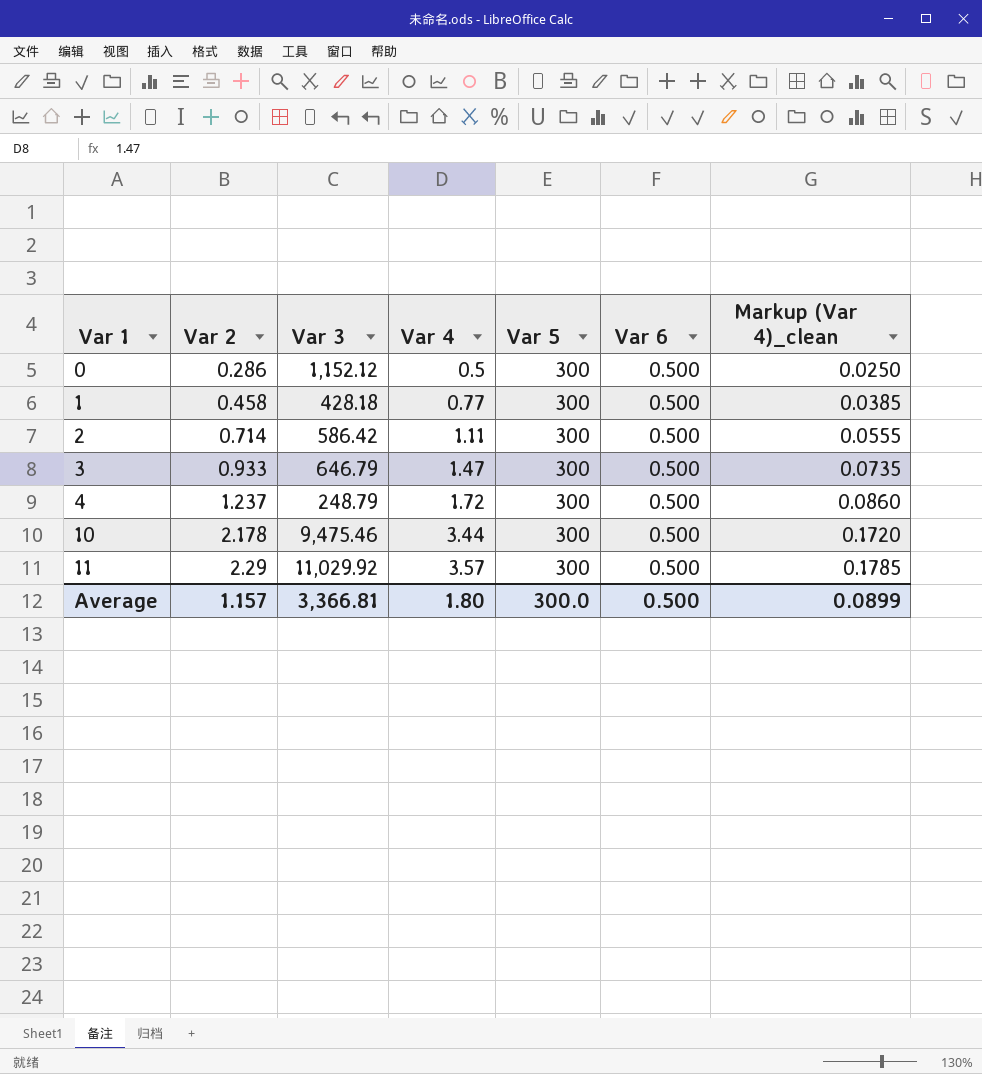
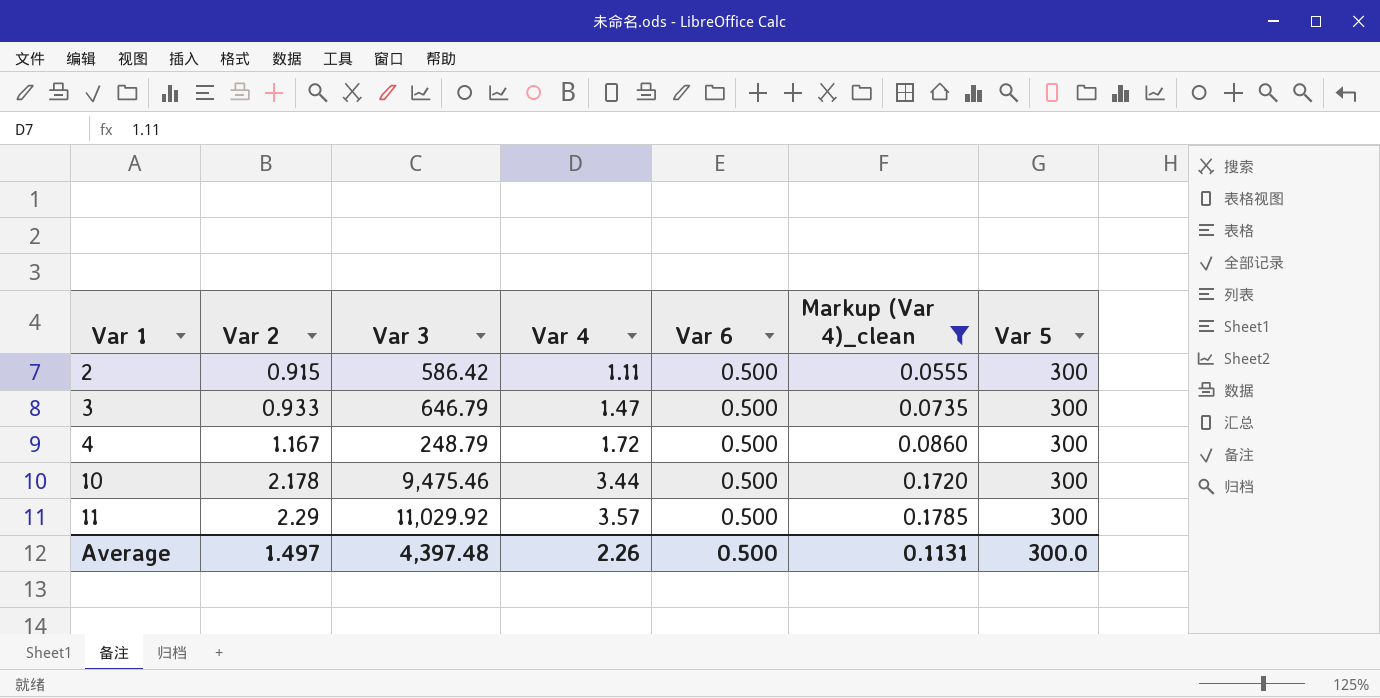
filter: none -> Markup (Var 4)_clean >= 0.0555
column Var 5 | position: 5 -> 7
2 | Var 2: 0.714 -> 0.915
4 | Var 2: 1.237 -> 1.167
Average | Var 2: 1.157 -> 1.497
Average | Var 3: 3,366.81 -> 4,397.48
Average | Var 4: 1.80 -> 2.26
Average | Markup (Var 4)_clean: 0.0899 -> 0.1131

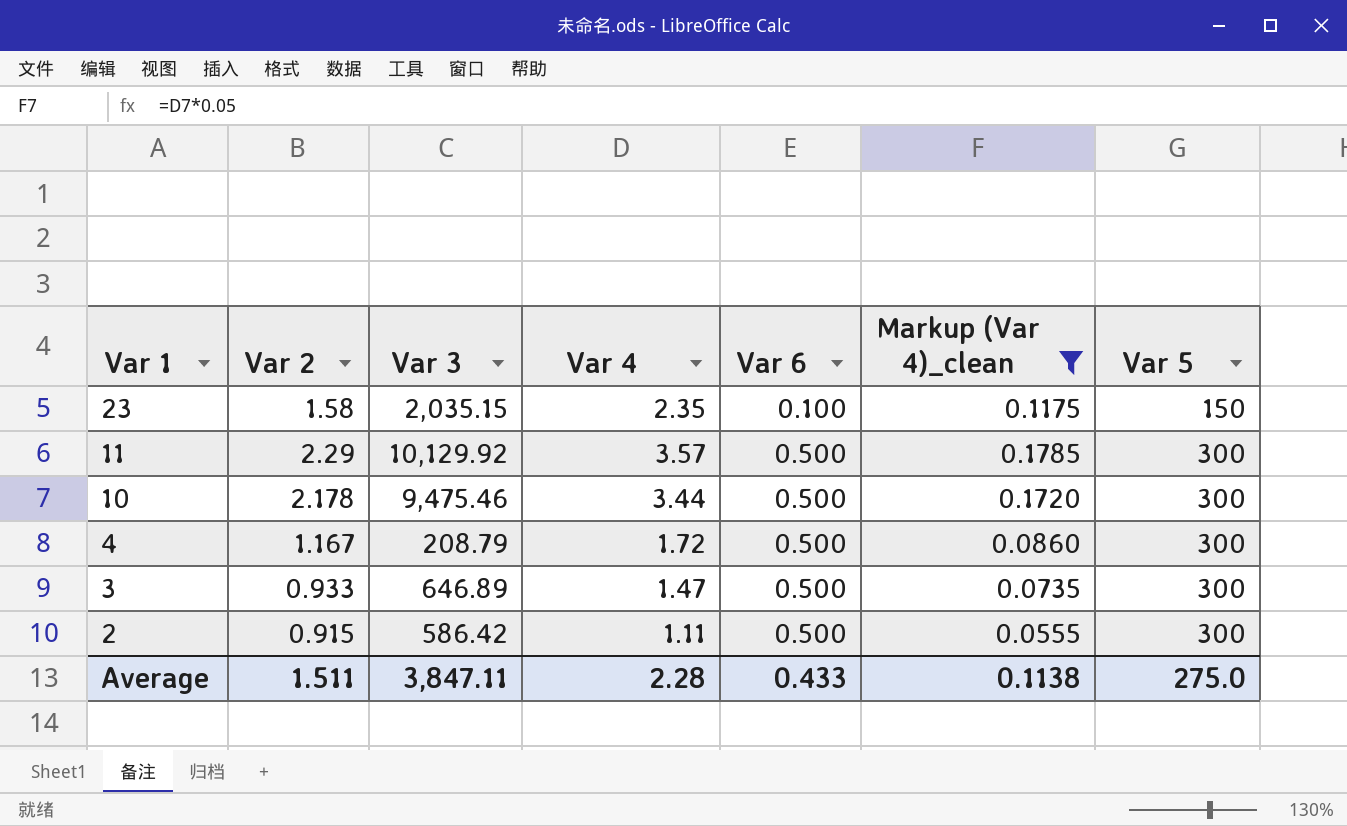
row order: Var 1 ascending -> Var 1 descending
row 23: none -> 1.58 | 2,035.15 | 2.35 | 0.100 | 0.1175 | 150
11 | Var 3: 11,029.92 -> 10,129.92
4 | Var 3: 248.79 -> 208.79
3 | Var 3: 646.79 -> 646.89
Average | Var 2: 1.497 -> 1.511
Average | Var 3: 4,397.48 -> 3,847.11
Average | Var 4: 2.26 -> 2.28
Average | Var 6: 0.500 -> 0.433
Average | Markup (Var 4)_clean: 0.1131 -> 0.1138
Average | Var 5: 300.0 -> 275.0

